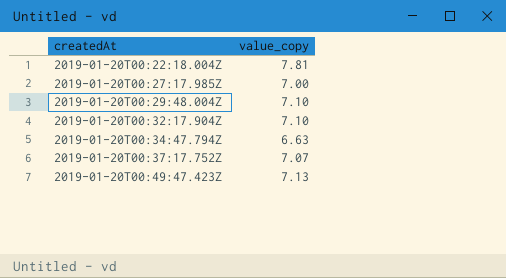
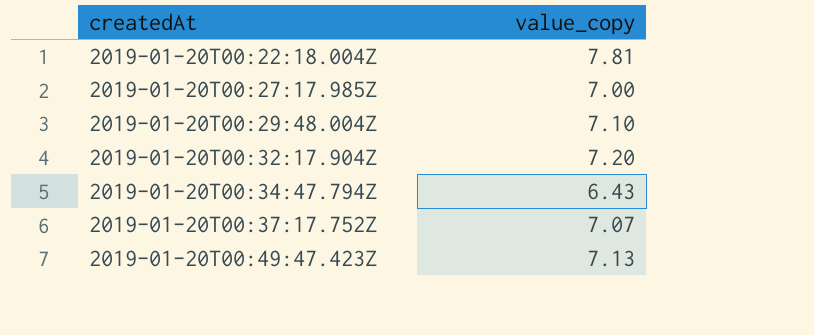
2019-01-20T00:32:17.904Z | value_copy: 7.10 -> 7.20
2019-01-20T00:34:47.794Z | value_copy: 6.63 -> 6.43

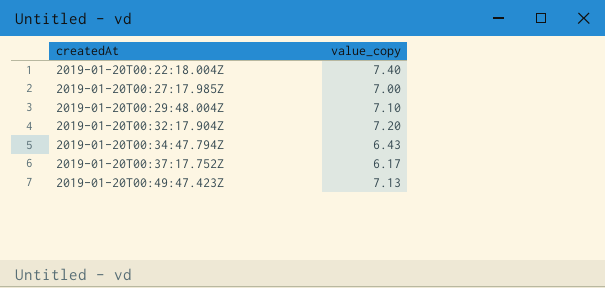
2019-01-20T00:22:18.004Z | value_copy: 7.81 -> 7.40
2019-01-20T00:37:17.752Z | value_copy: 7.07 -> 6.17

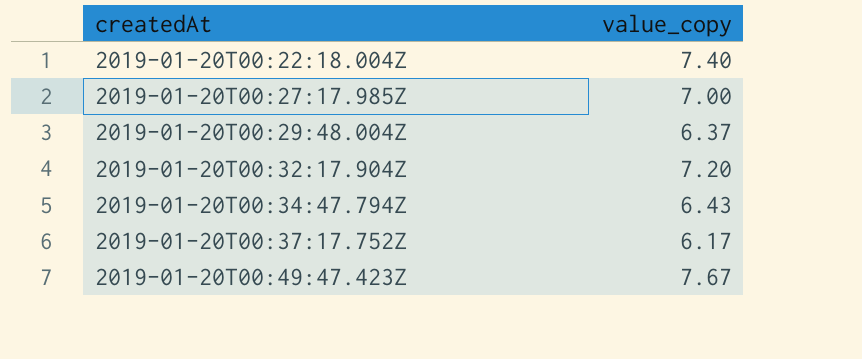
2019-01-20T00:29:48.004Z | value_copy: 7.10 -> 6.37
2019-01-20T00:49:47.423Z | value_copy: 7.13 -> 7.67

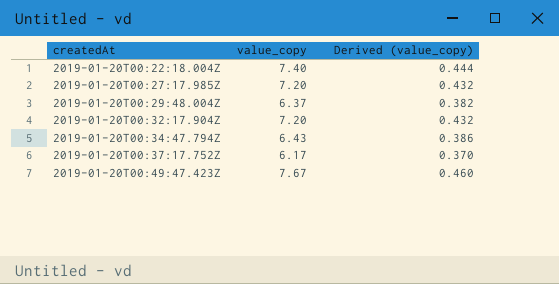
column Derived (value_copy) | formula: none -> [value_copy] * 0.06
2019-01-20T00:27:17.985Z | value_copy: 7.00 -> 7.20

